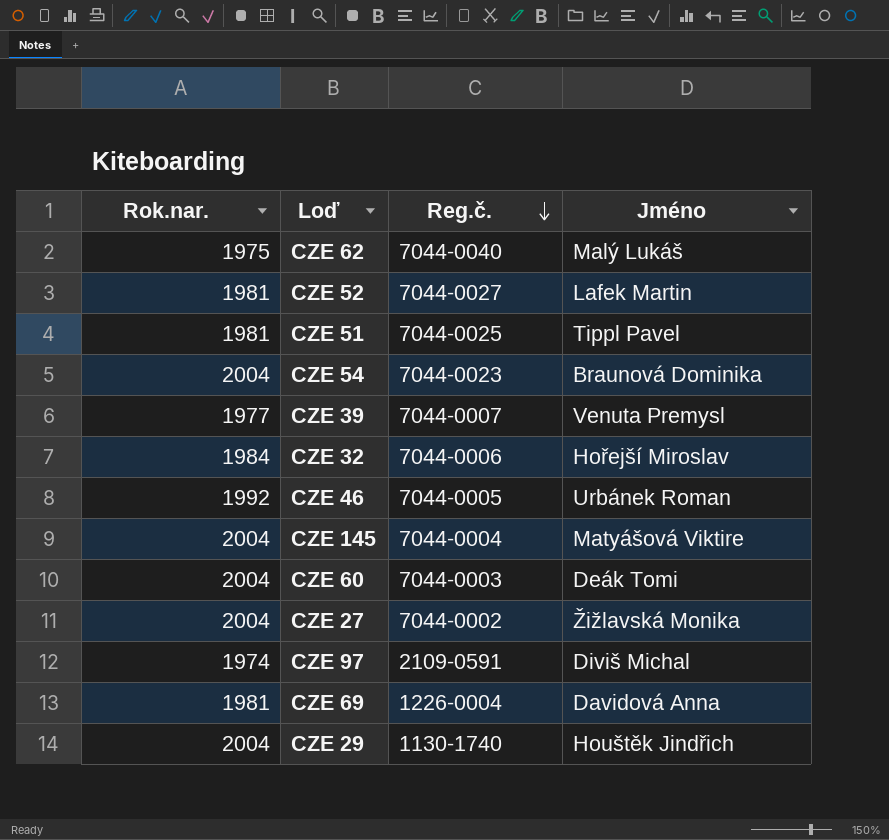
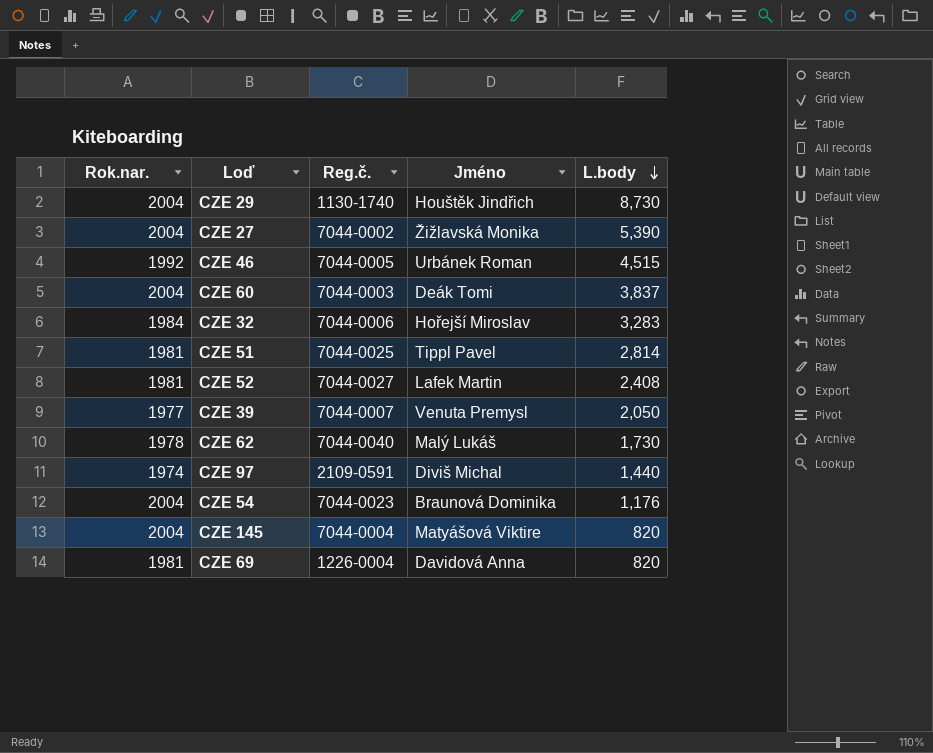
row order: Reg.č. descending -> L.body descending
column L.body | position: none -> 5
CZE 62 | Rok.nar.: 1975 -> 1978

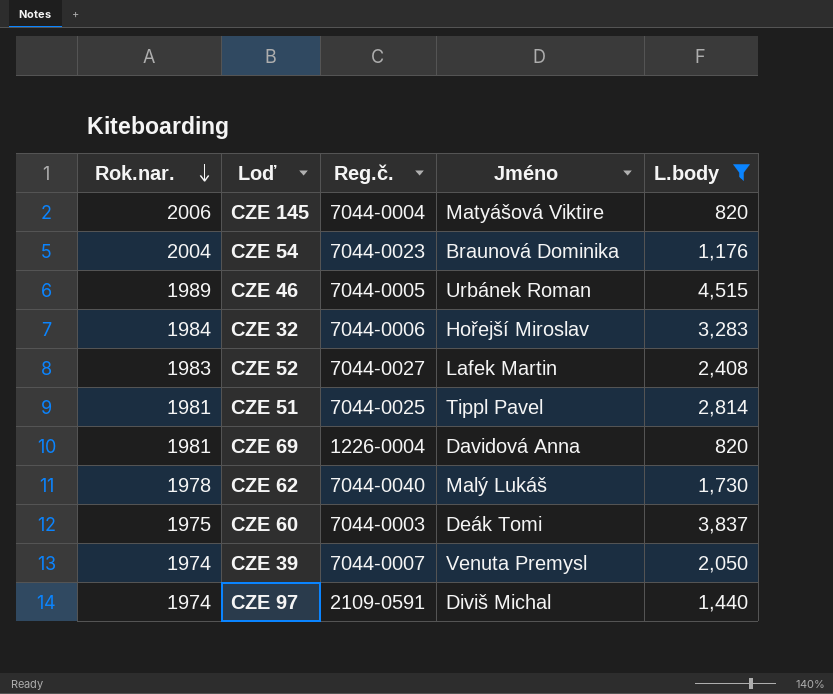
filter: none -> L.body <= 4,515
row order: L.body descending -> Rok.nar. descending
CZE 145 | Rok.nar.: 2004 -> 2006
CZE 46 | Rok.nar.: 1992 -> 1989
CZE 52 | Rok.nar.: 1981 -> 1983
CZE 60 | Rok.nar.: 2004 -> 1975
CZE 39 | Rok.nar.: 1977 -> 1974

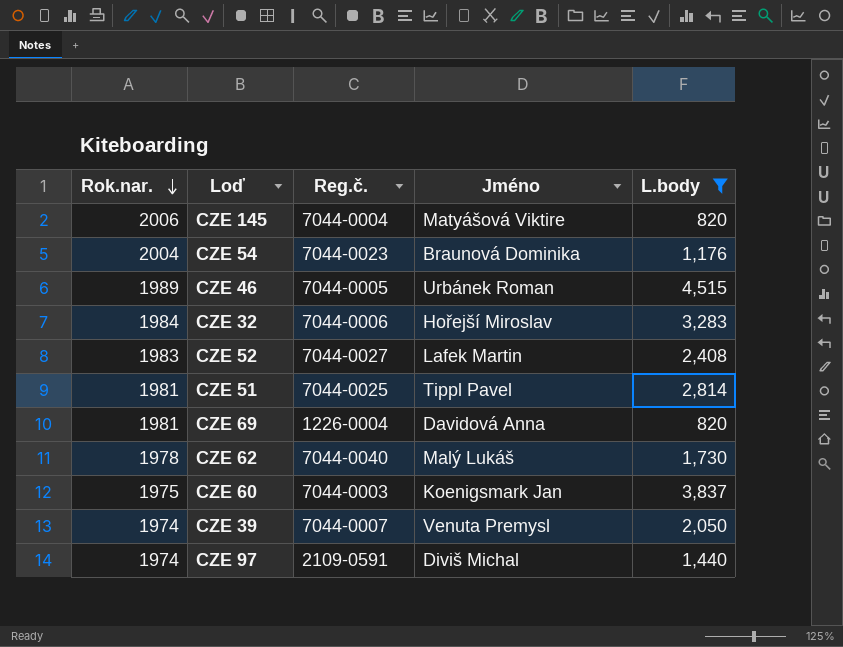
CZE 60 | Jméno: Deák Tomi -> Koenigsmark Jan

